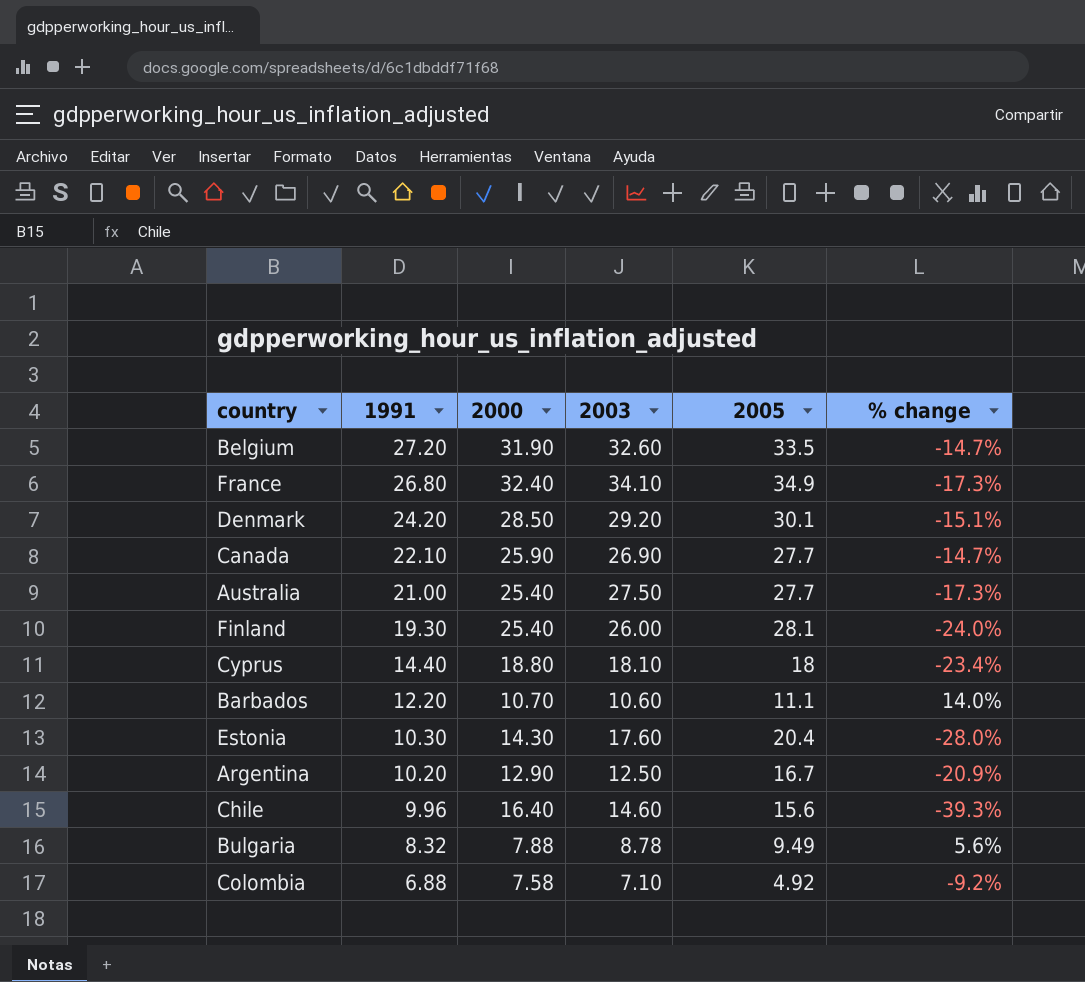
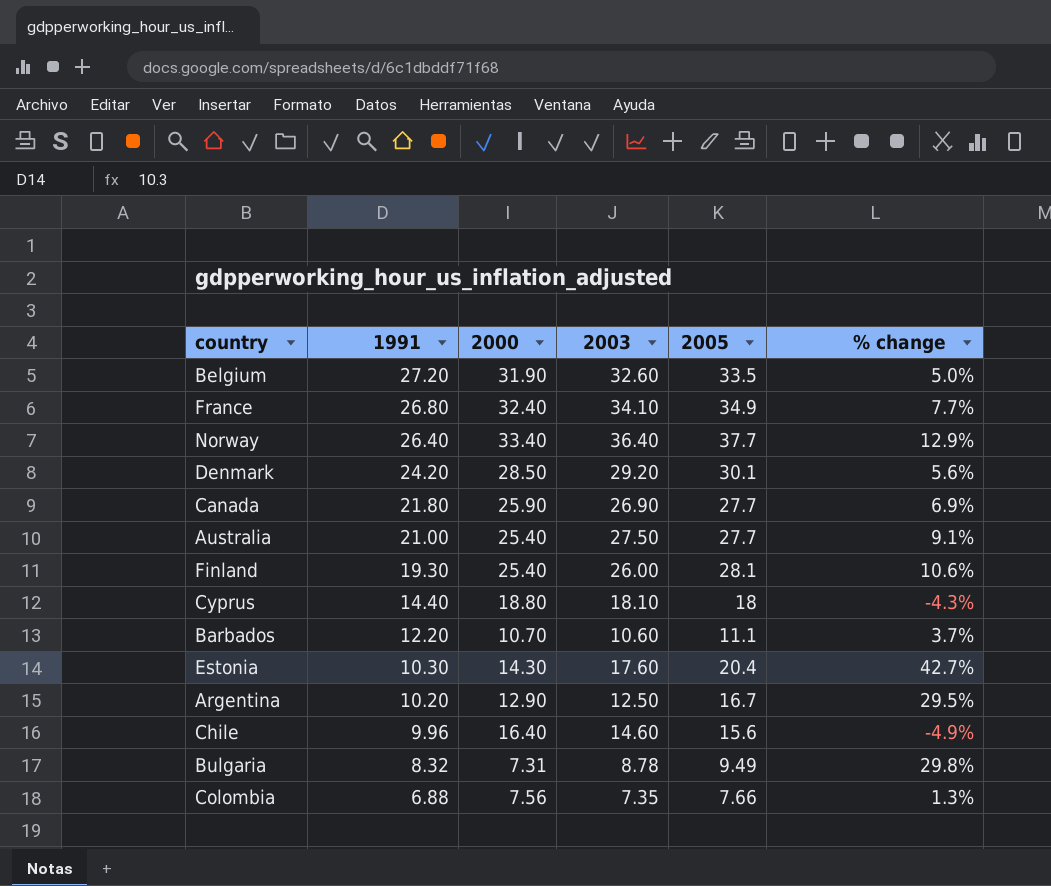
column % change | formula: ([1991] - [2000]) / [2000] -> ([2005] - [2000]) / [2000]
row Norway: none -> 26.40 | 33.40 | 36.40 | 37.7 | 12.9%
Canada | 1991: 22.10 -> 21.80
Bulgaria | 2000: 7.88 -> 7.31
Colombia | 2000: 7.58 -> 7.56
Colombia | 2003: 7.10 -> 7.35
Colombia | 2005: 4.92 -> 7.66

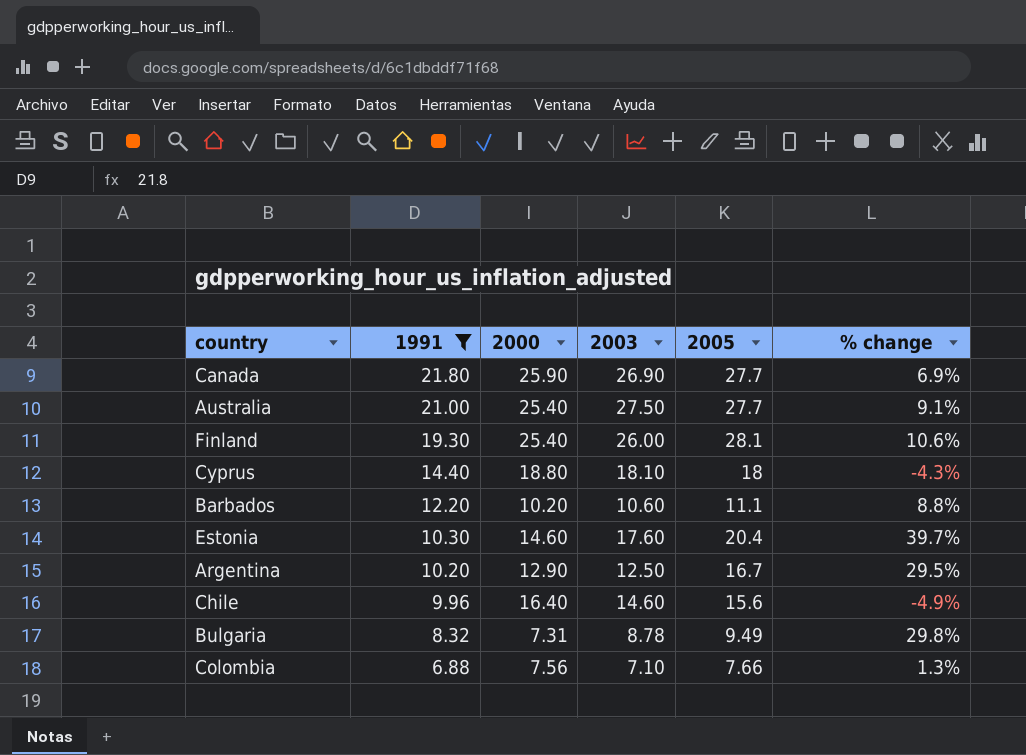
filter: none -> 1991 <= 21.80
Barbados | 2000: 10.70 -> 10.20
Barbados | % change: 3.7% -> 8.8%
Estonia | 2000: 14.30 -> 14.60
Estonia | % change: 42.7% -> 39.7%
Colombia | 2003: 7.35 -> 7.10

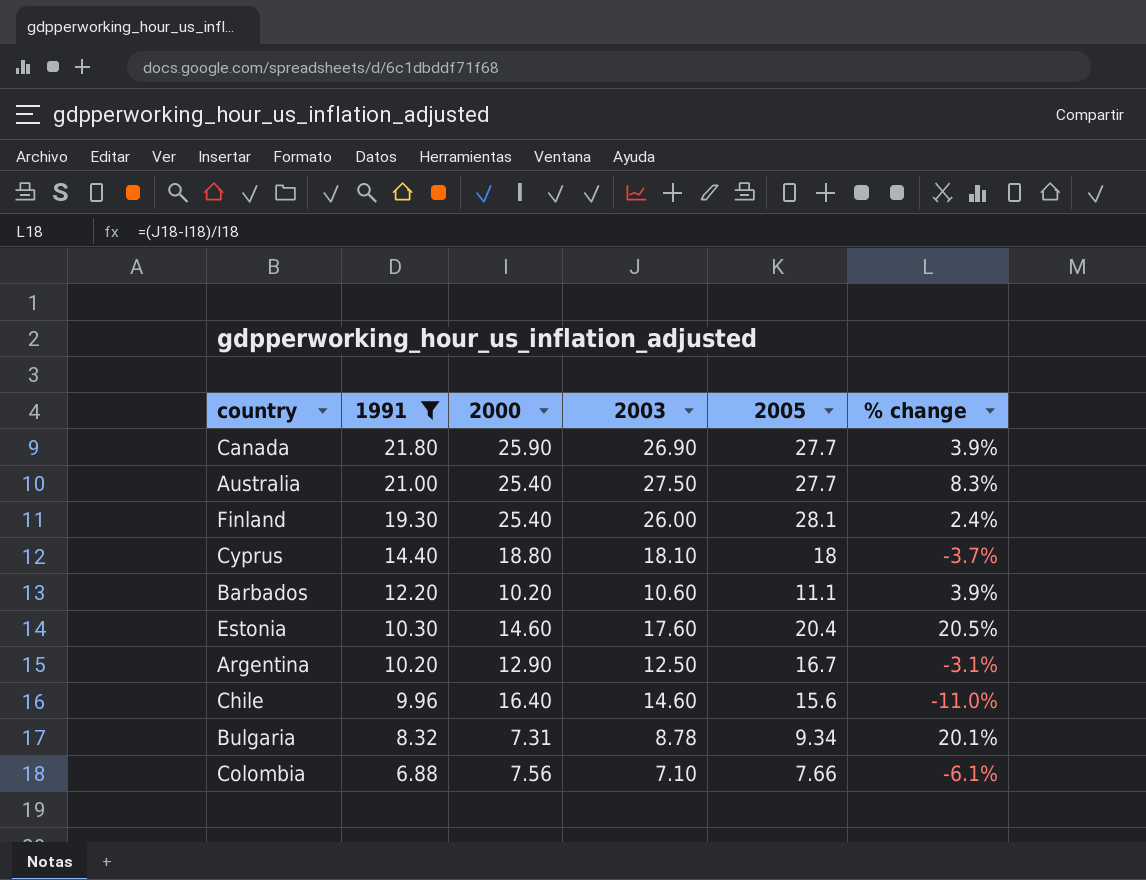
column % change | formula: ([2005] - [2000]) / [2000] -> ([2003] - [2000]) / [2000]
Bulgaria | 2005: 9.49 -> 9.34

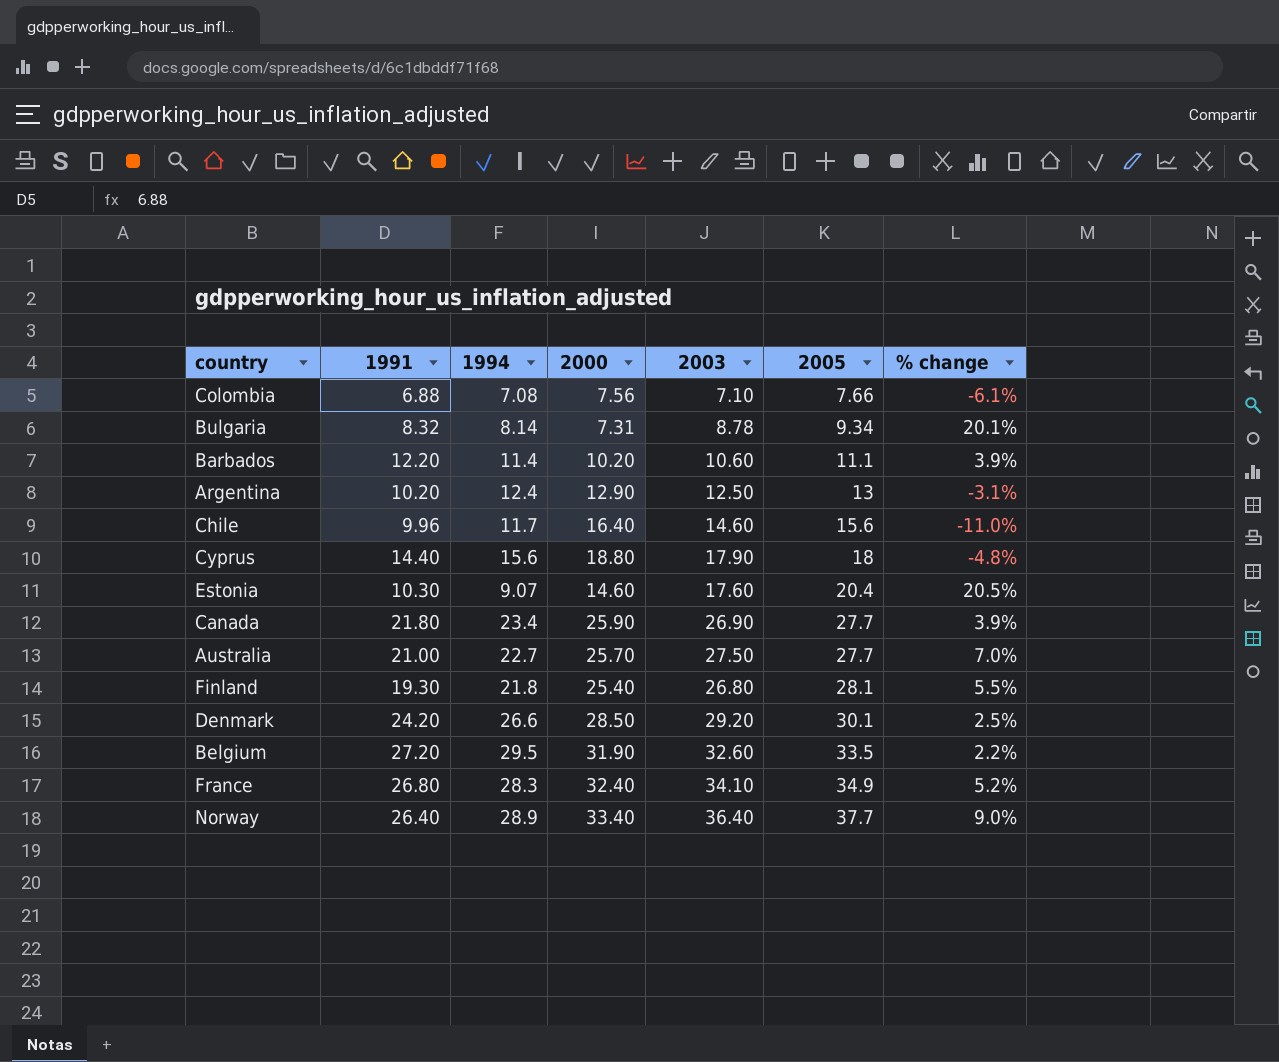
filter: 1991 <= 21.80 -> none
row order: 1991 descending -> 2005 ascending
column 1994 | position: none -> 3
Argentina | 2005: 16.7 -> 13
Cyprus | 2003: 18.10 -> 17.90
Cyprus | % change: -3.7% -> -4.8%
Australia | 2000: 25.40 -> 25.70
Australia | % change: 8.3% -> 7.0%
Finland | 2003: 26.00 -> 26.80
Finland | % change: 2.4% -> 5.5%

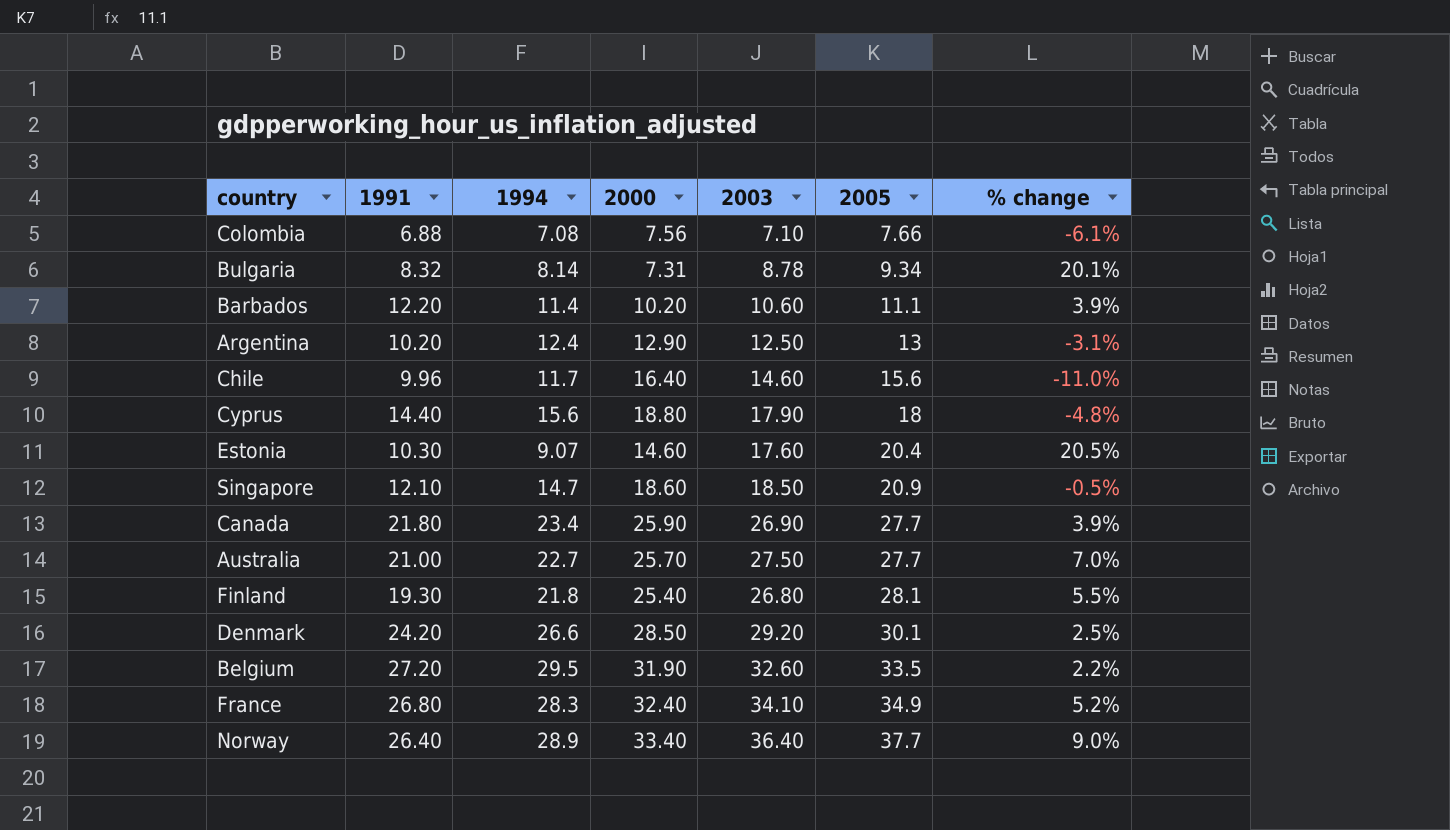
row Singapore: none -> 12.10 | 14.7 | 18.60 | 18.50 | 20.9 | -0.5%

